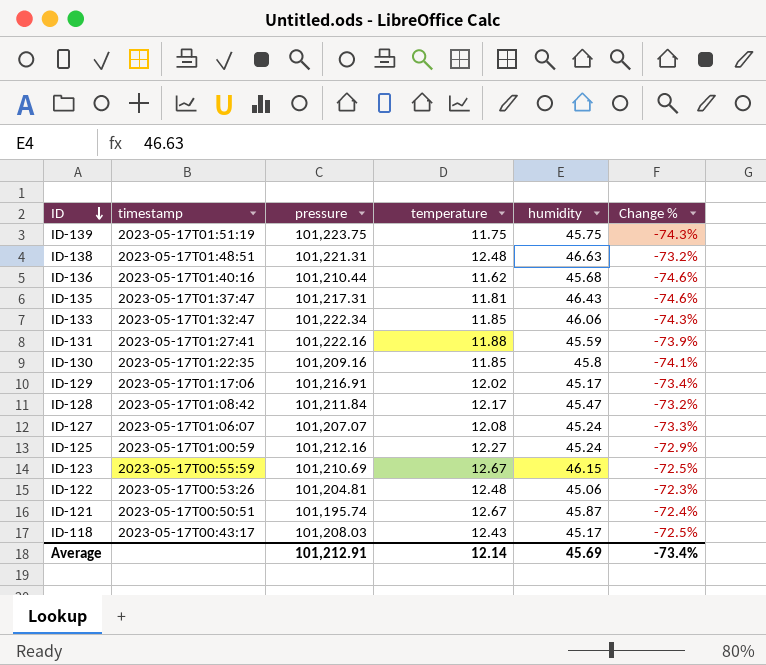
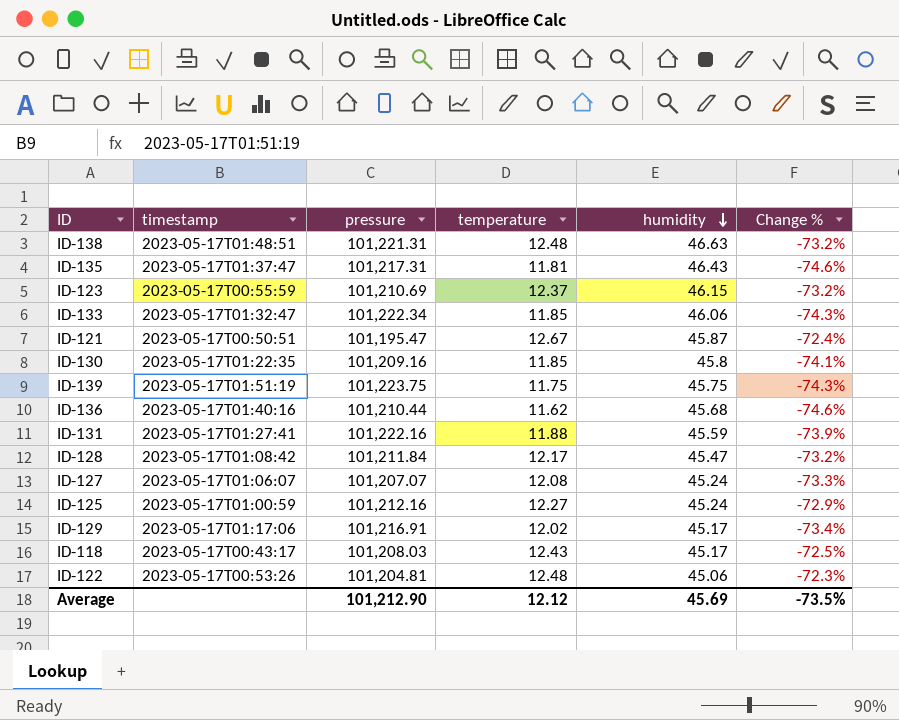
row order: ID descending -> humidity descending
ID-123 | temperature: 12.67 -> 12.37
ID-123 | Change %: -72.5% -> -73.2%
ID-121 | pressure: 101,195.74 -> 101,195.47
Average | pressure: 101,212.91 -> 101,212.90
Average | temperature: 12.14 -> 12.12
Average | Change %: -73.4% -> -73.5%

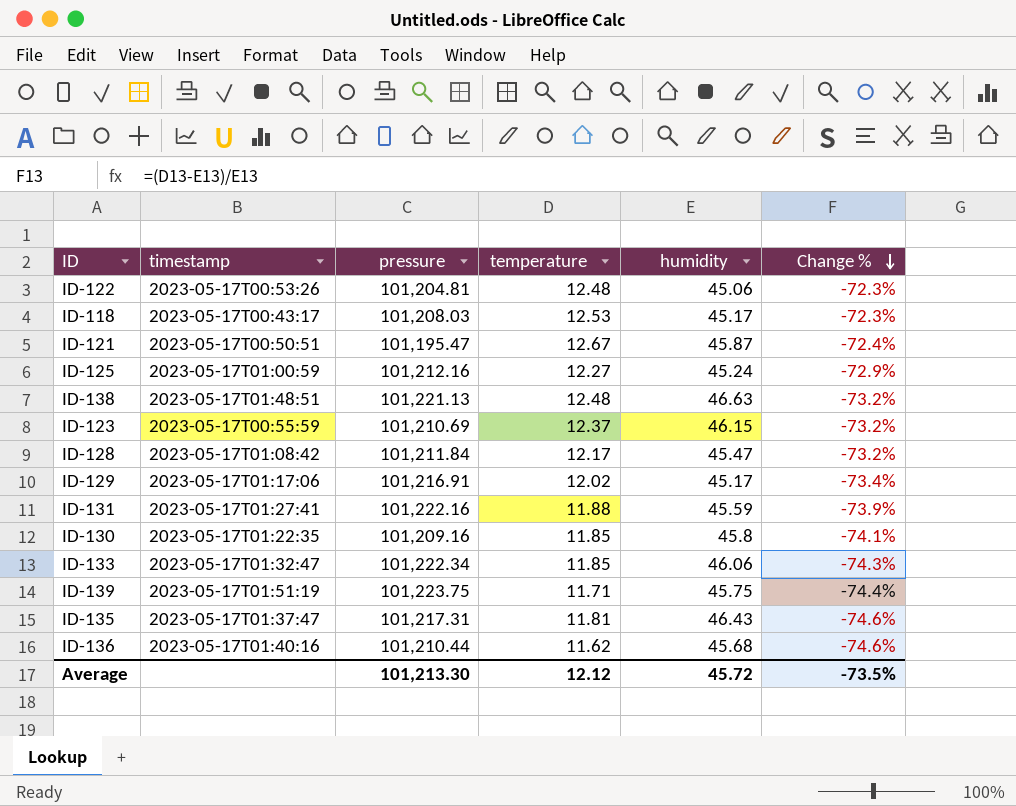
row order: humidity descending -> Change % descending
row ID-127: 2023-05-17T01:06:07 | 101,207.07 | 12.08 | 45.24 | -73.3% -> none
ID-118 | temperature: 12.43 -> 12.53
ID-118 | Change %: -72.5% -> -72.3%
ID-138 | pressure: 101,221.31 -> 101,221.13
ID-139 | temperature: 11.75 -> 11.71
ID-139 | Change %: -74.3% -> -74.4%
Average | pressure: 101,212.90 -> 101,213.30
Average | humidity: 45.69 -> 45.72

